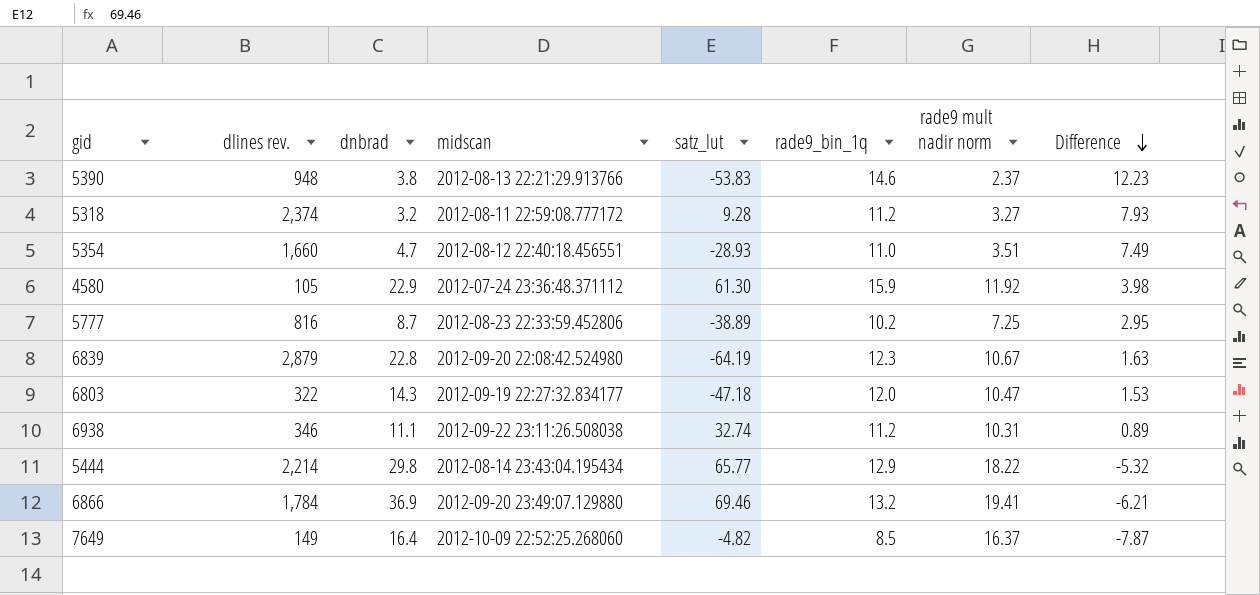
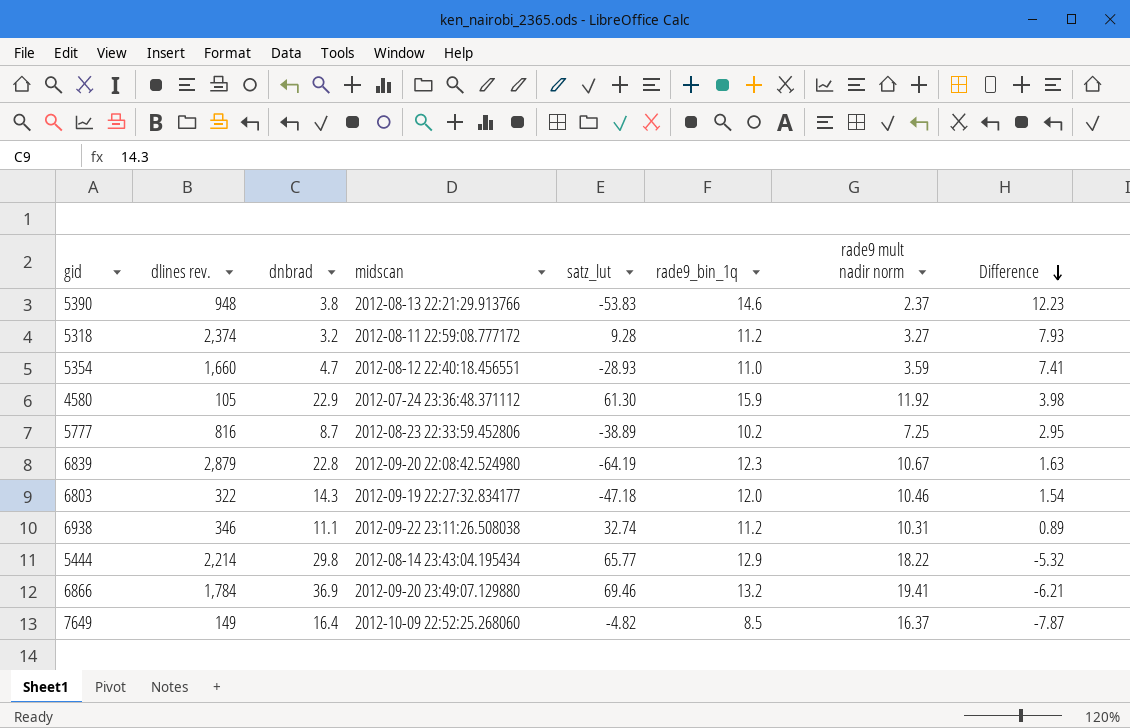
5354 | rade9 mult nadir norm: 3.51 -> 3.59
5354 | Difference: 7.49 -> 7.41
6803 | rade9 mult nadir norm: 10.47 -> 10.46
6803 | Difference: 1.53 -> 1.54

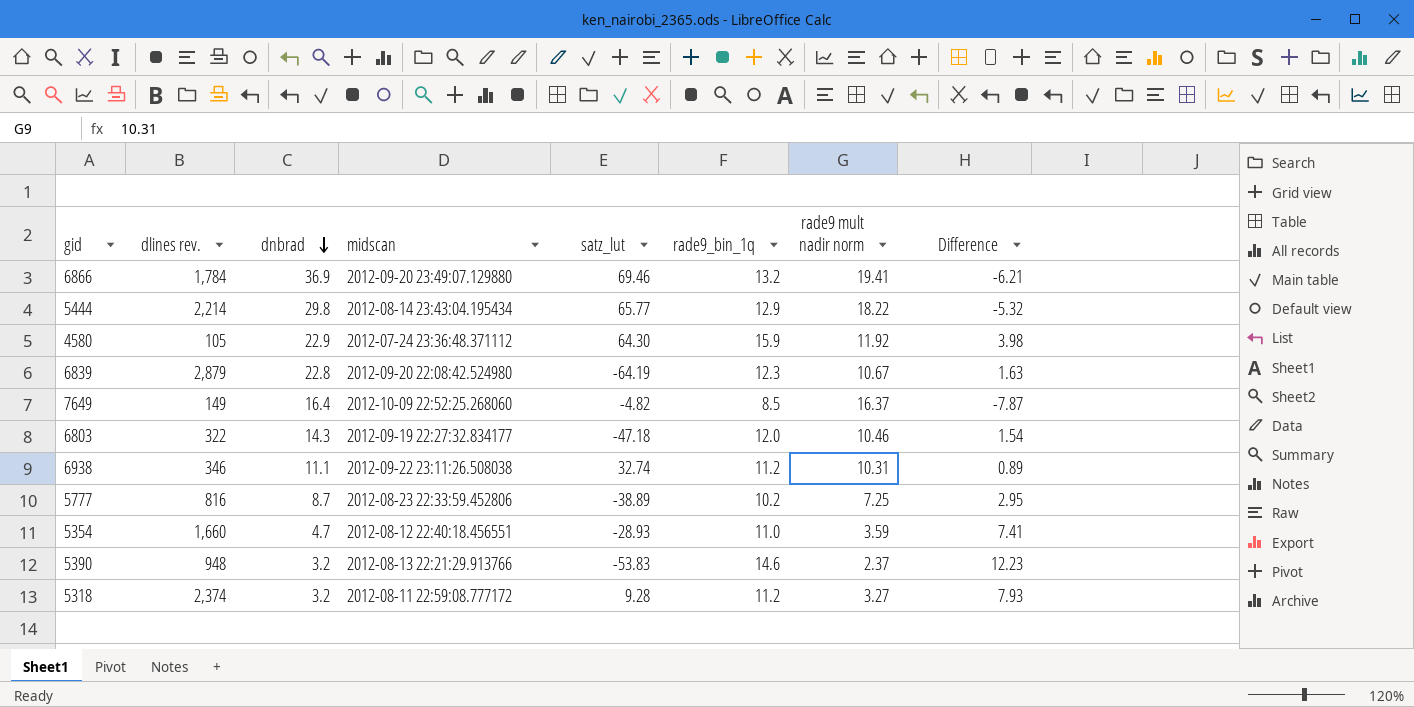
row order: Difference descending -> dnbrad descending
4580 | satz_lut: 61.30 -> 64.30
5390 | dnbrad: 3.8 -> 3.2

